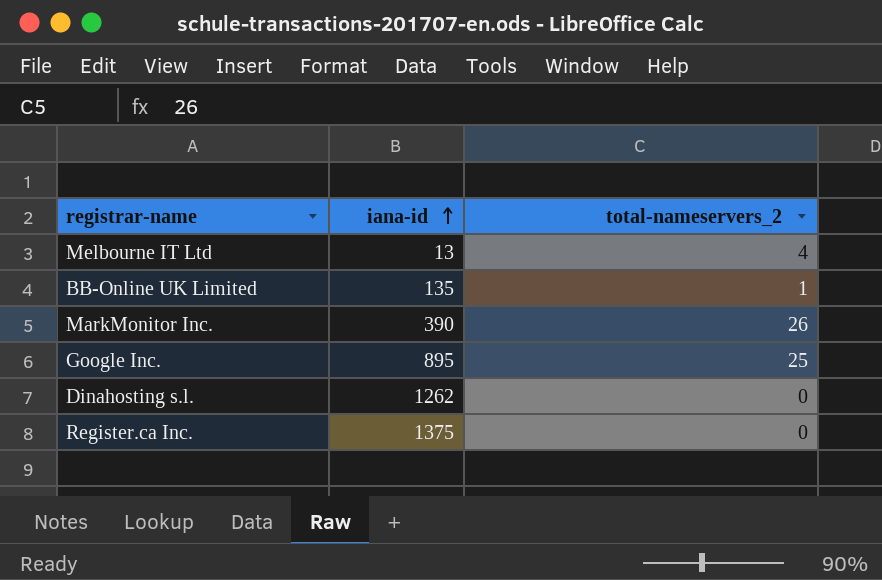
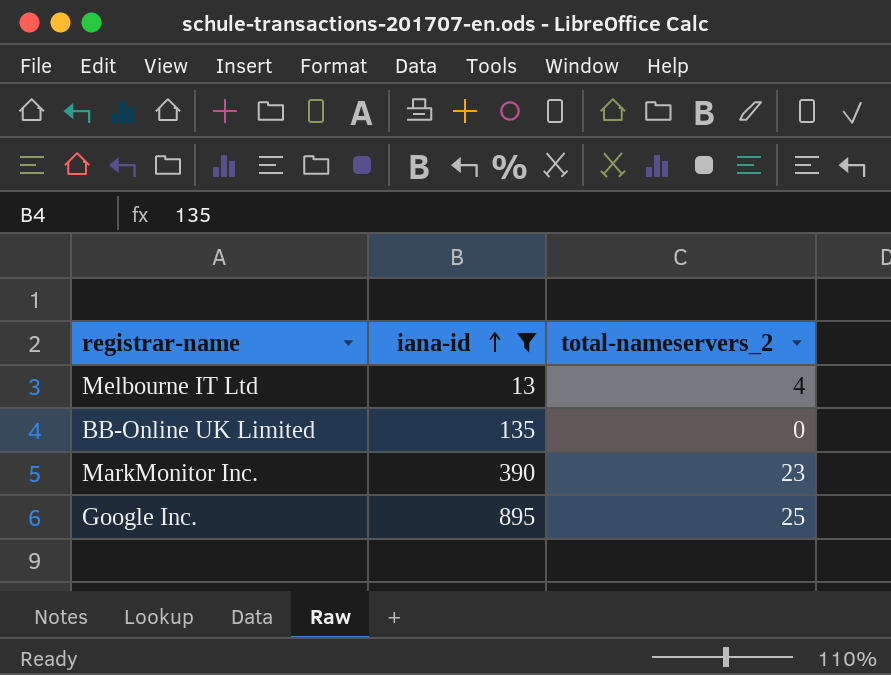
filter: none -> iana-id <= 895
BB-Online UK Limited | total-nameservers_2: 1 -> 0
MarkMonitor Inc. | total-nameservers_2: 26 -> 23

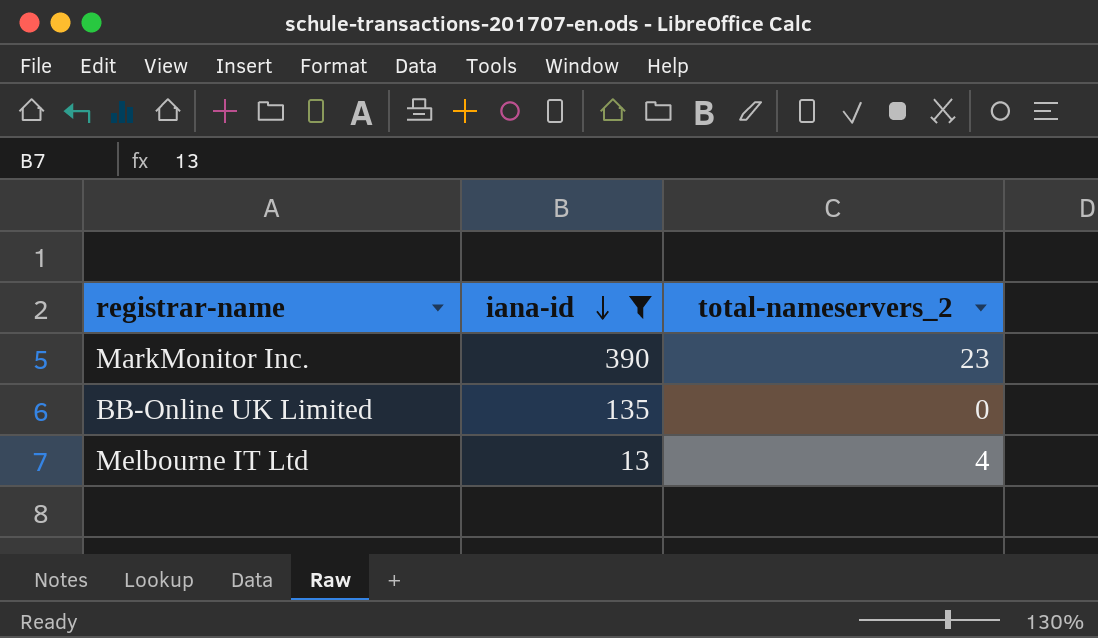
row order: iana-id ascending -> iana-id descending
row Google Inc.: 895 | 25 -> none

